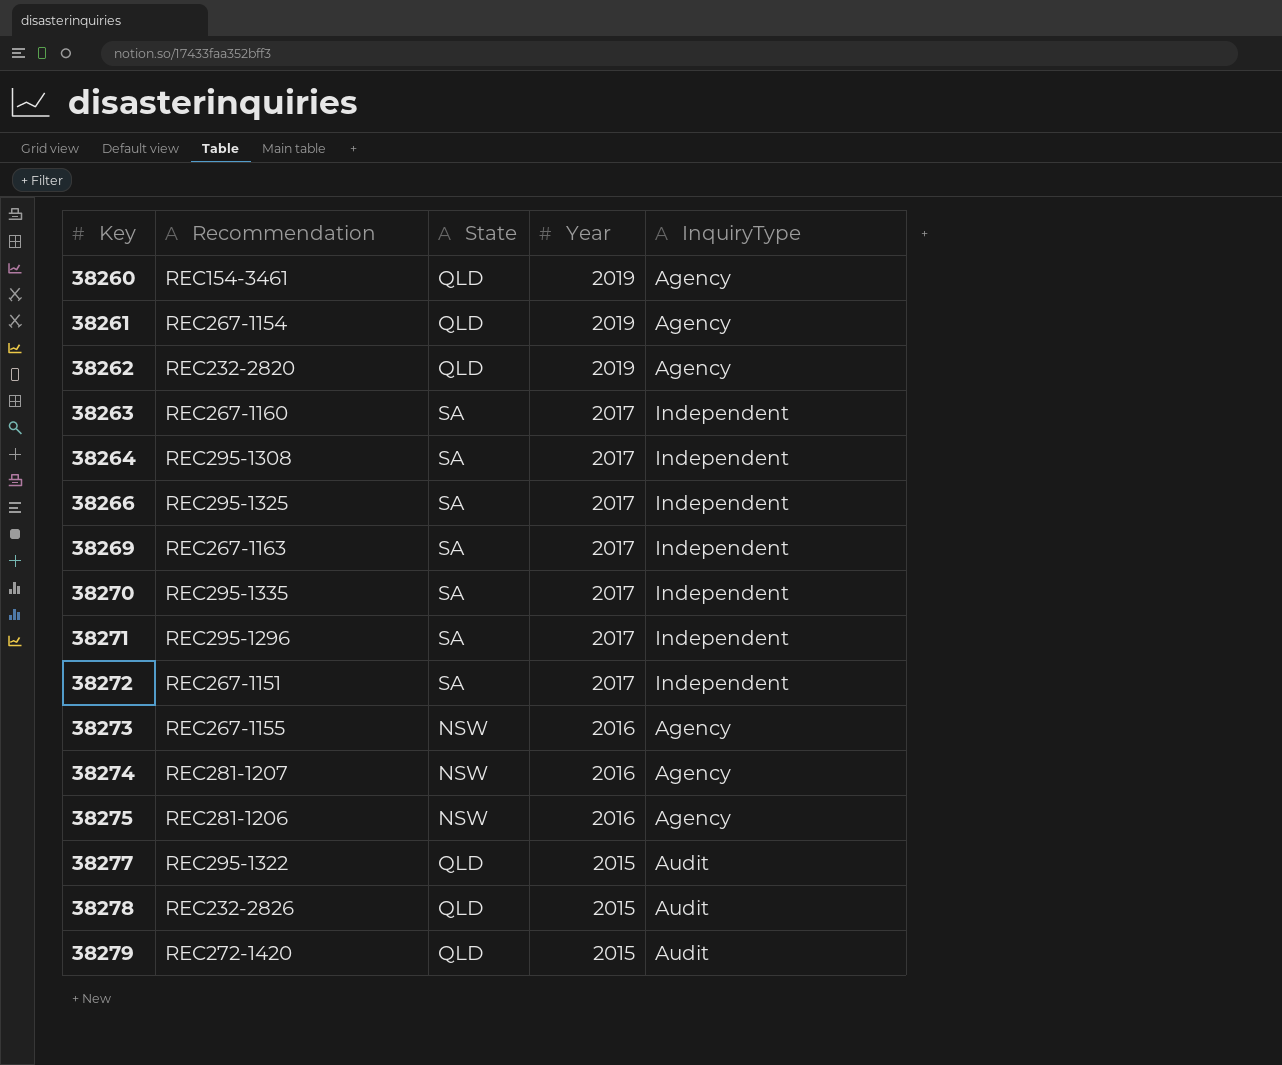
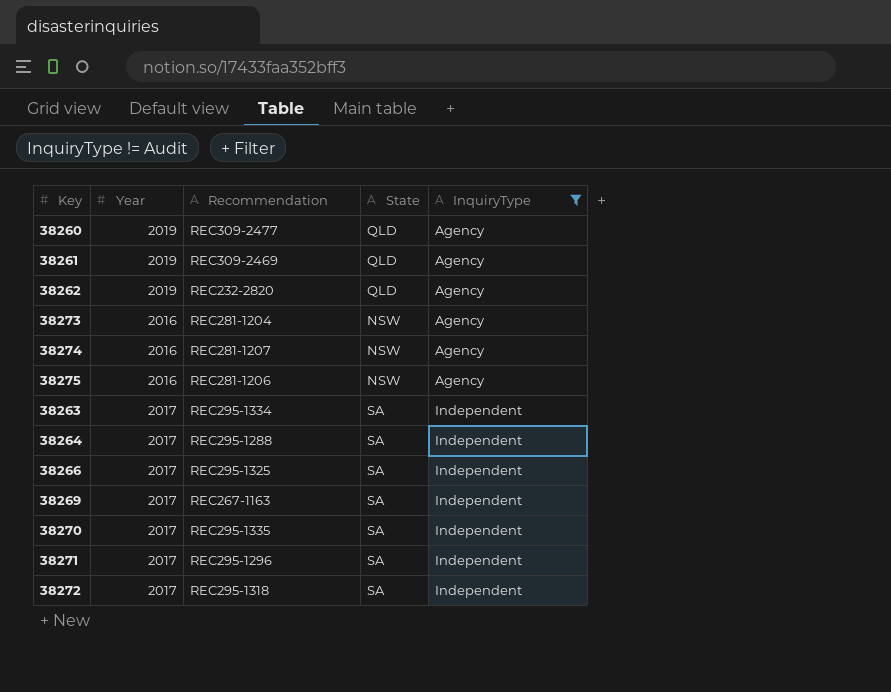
filter: none -> InquiryType != Audit
row order: Key ascending -> InquiryType ascending
column Year | position: 4 -> 2
38260 | Recommendation: REC154-3461 -> REC309-2477
38261 | Recommendation: REC267-1154 -> REC309-2469
38273 | Recommendation: REC267-1155 -> REC281-1204
38263 | Recommendation: REC267-1160 -> REC295-1334
38264 | Recommendation: REC295-1308 -> REC295-1288
38272 | Recommendation: REC267-1151 -> REC295-1318

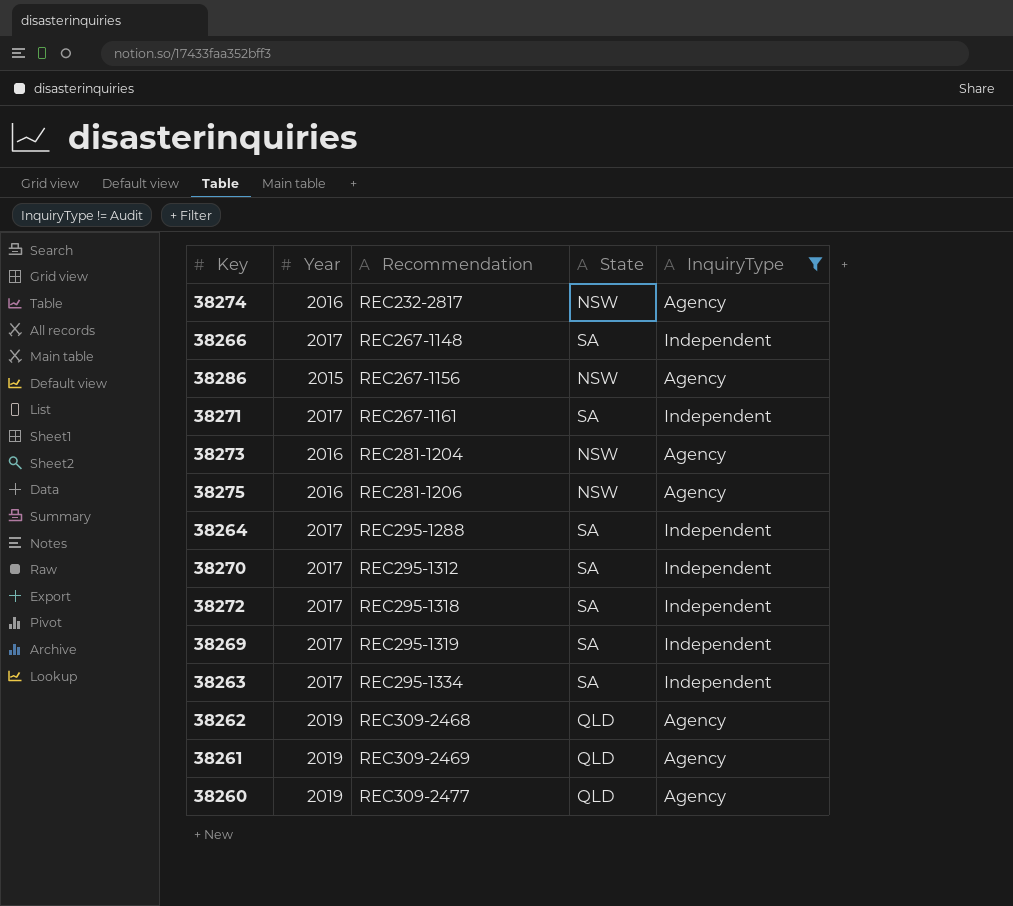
row order: InquiryType ascending -> Recommendation ascending
38274 | Recommendation: REC281-1207 -> REC232-2817
38266 | Recommendation: REC295-1325 -> REC267-1148
row 38286: none -> 2015 | REC267-1156 | NSW | Agency
38271 | Recommendation: REC295-1296 -> REC267-1161
38270 | Recommendation: REC295-1335 -> REC295-1312
38269 | Recommendation: REC267-1163 -> REC295-1319
38262 | Recommendation: REC232-2820 -> REC309-2468

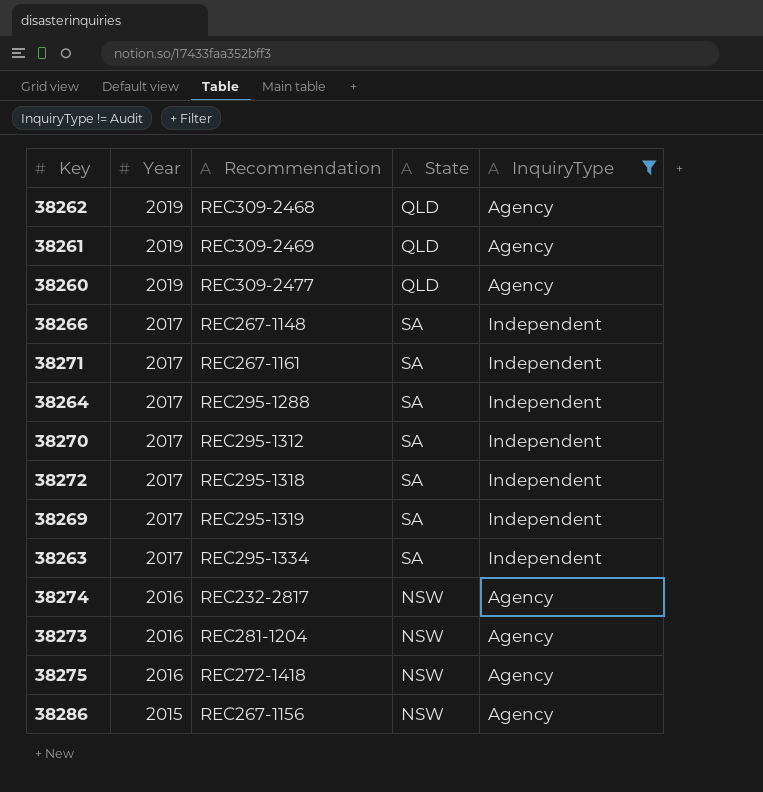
row order: Recommendation ascending -> Year descending
38275 | Recommendation: REC281-1206 -> REC272-1418

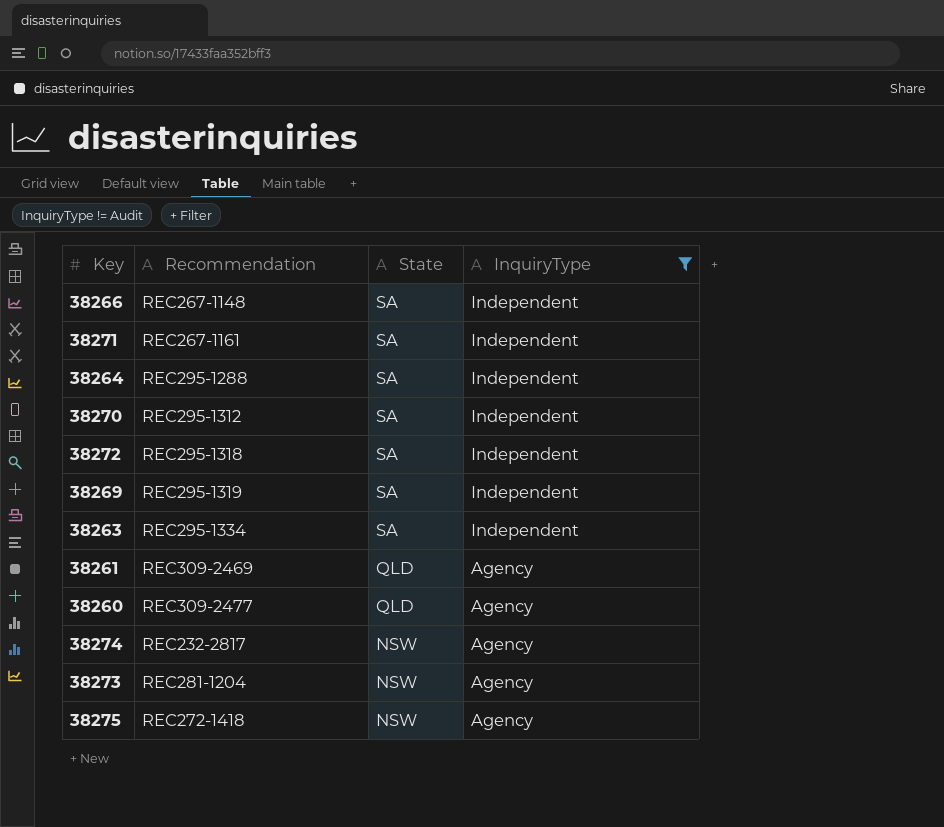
row order: Year descending -> State descending
column Year | position: 2 -> none
row 38262: 2019 | REC309-2468 | QLD | Agency -> none
row 38286: 2015 | REC267-1156 | NSW | Agency -> none

